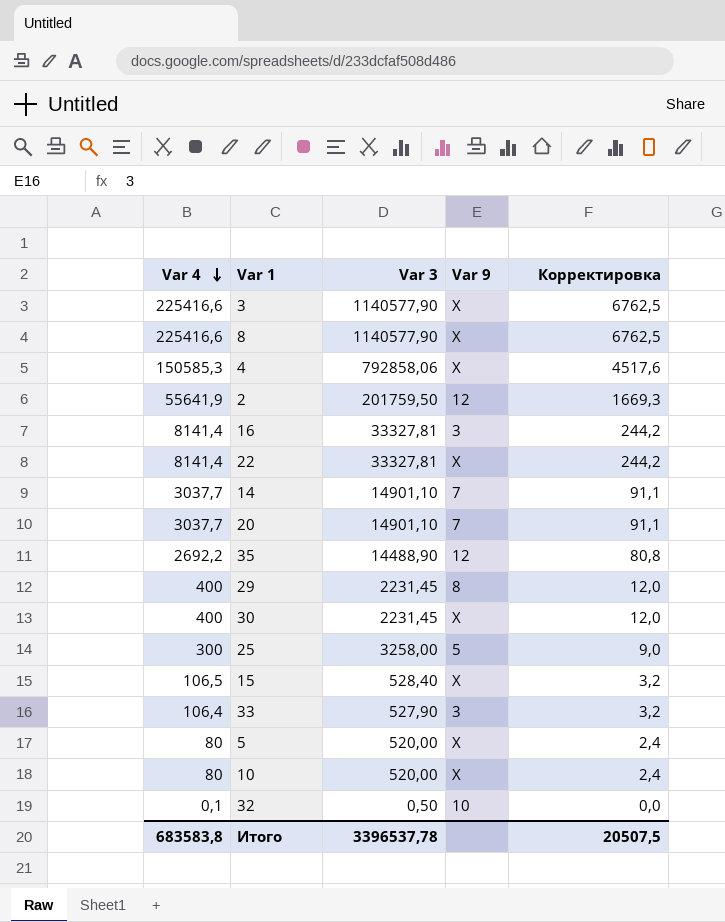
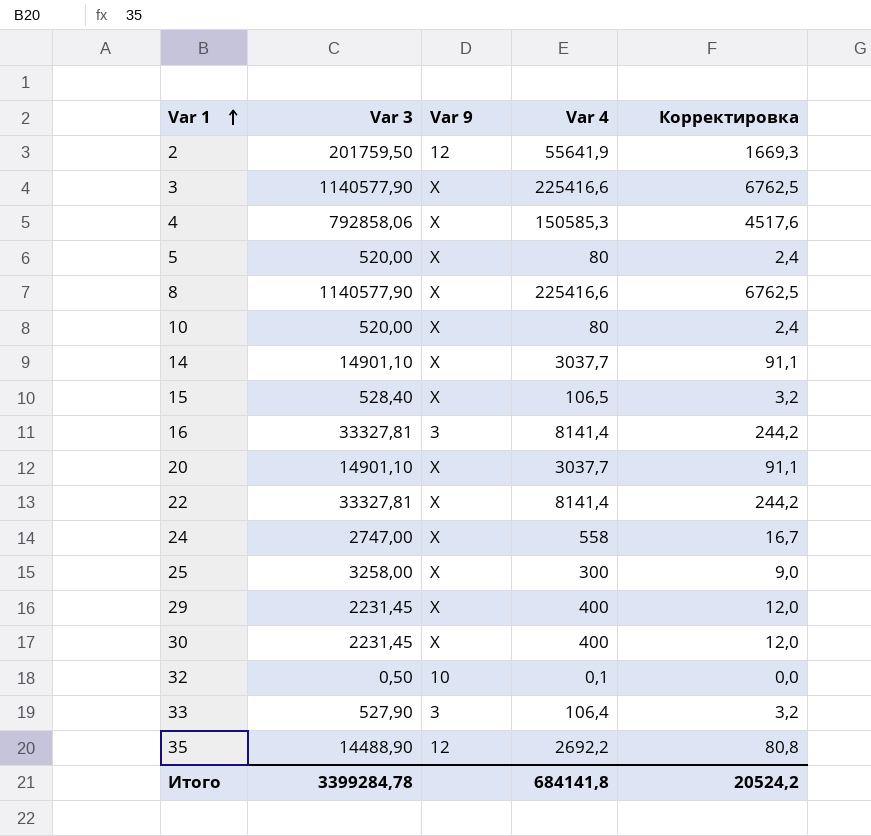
row order: Var 4 descending -> Var 1 ascending
column Var 4 | position: 1 -> 4
14 | Var 9: 7 -> X
20 | Var 9: 7 -> X
row 24: none -> 2747,00 | X | 558 | 16,7
25 | Var 9: 5 -> X
29 | Var 9: 8 -> X
Итого | Var 3: 3396537,78 -> 3399284,78
Итого | Var 4: 683583,8 -> 684141,8
Итого | Корректировка: 20507,5 -> 20524,2

